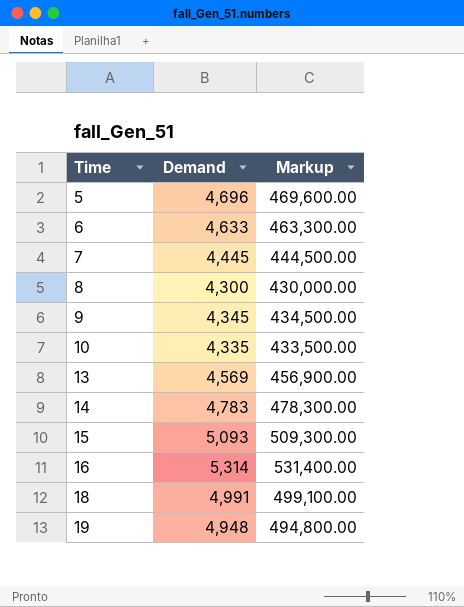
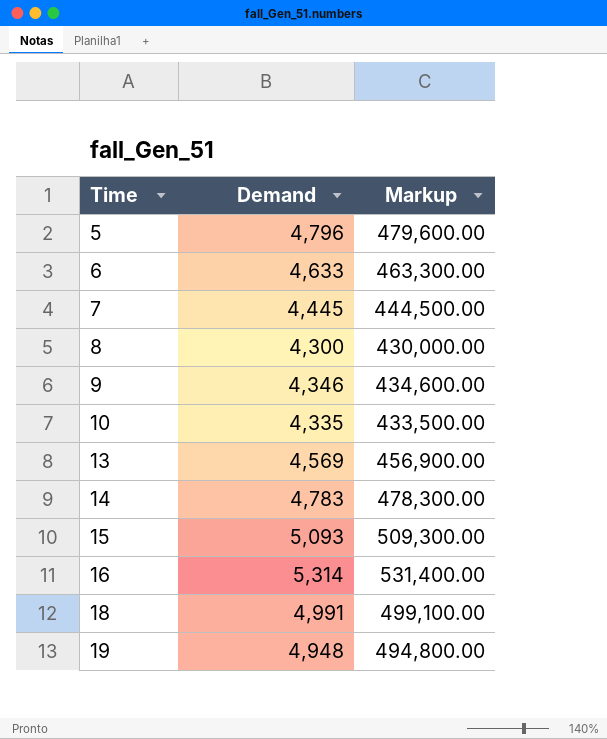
5 | Demand: 4,696 -> 4,796
5 | Markup: 469,600.00 -> 479,600.00
9 | Demand: 4,345 -> 4,346
9 | Markup: 434,500.00 -> 434,600.00

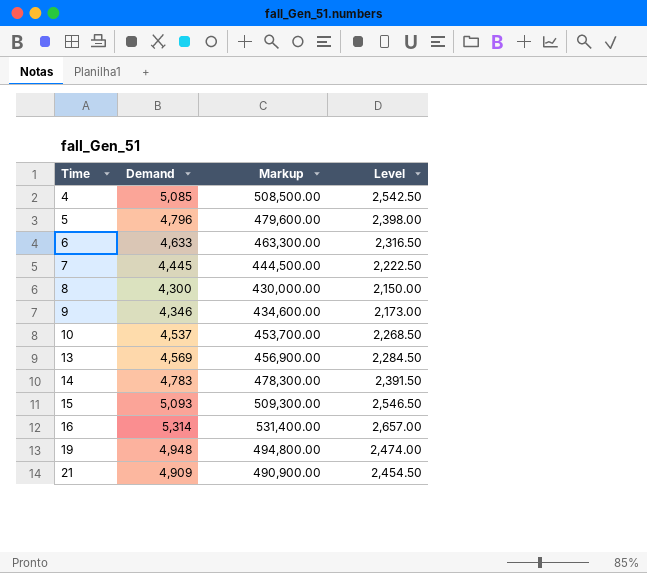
column Level | formula: none -> [Demand] * 0.5
row 18: 4,991 | 499,100.00 -> none
row 4: none -> 5,085 | 508,500.00 | 2,542.50
10 | Demand: 4,335 -> 4,537
10 | Markup: 433,500.00 -> 453,700.00
row 21: none -> 4,909 | 490,900.00 | 2,454.50

